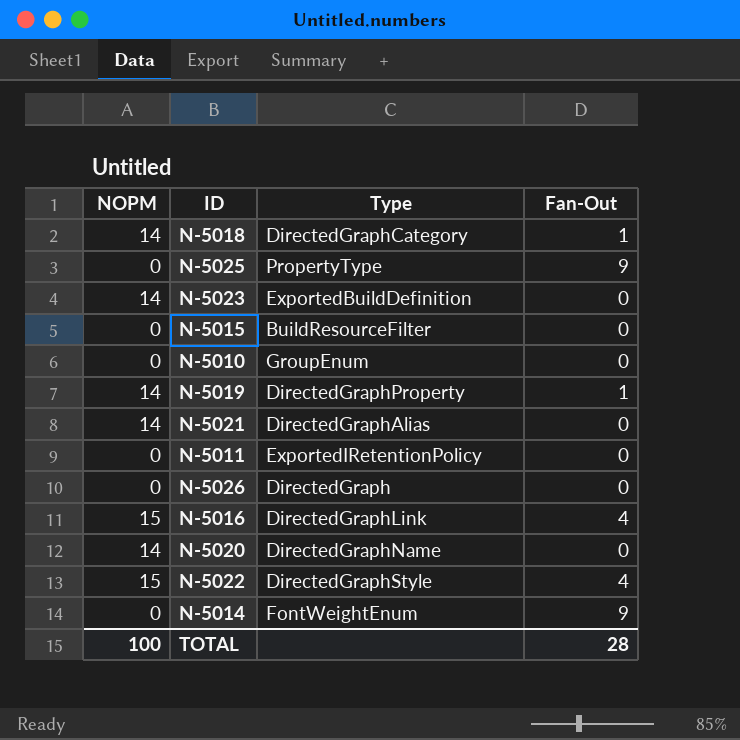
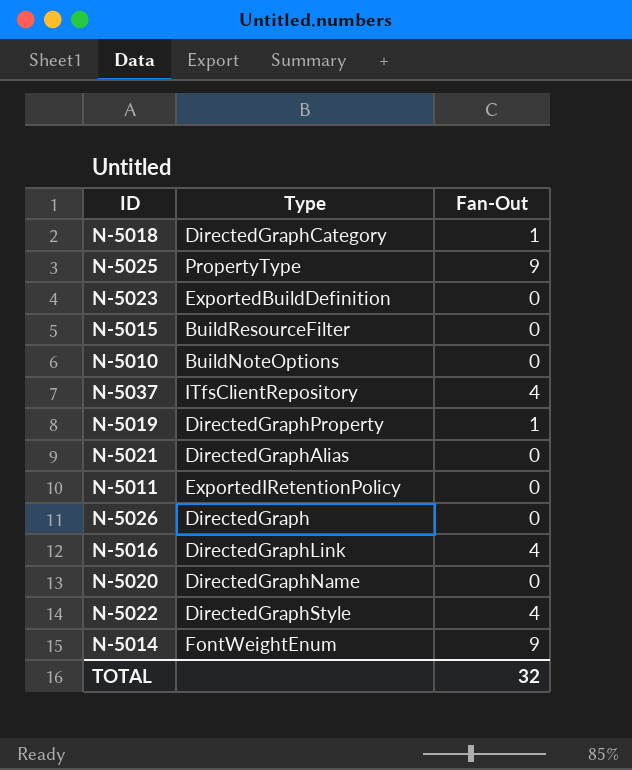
column NOPM | position: 1 -> none
N-5010 | Type: GroupEnum -> BuildNoteOptions
row N-5037: none -> ITfsClientRepository | 4
TOTAL | Fan-Out: 28 -> 32

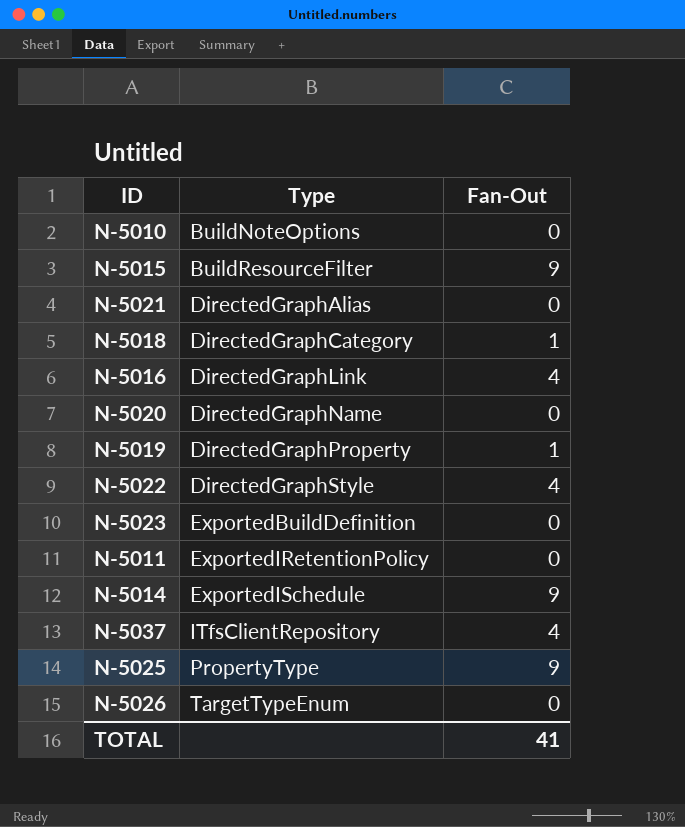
row order: none -> Type ascending
N-5015 | Fan-Out: 0 -> 9
N-5014 | Type: FontWeightEnum -> ExportedISchedule
N-5026 | Type: DirectedGraph -> TargetTypeEnum
TOTAL | Fan-Out: 32 -> 41

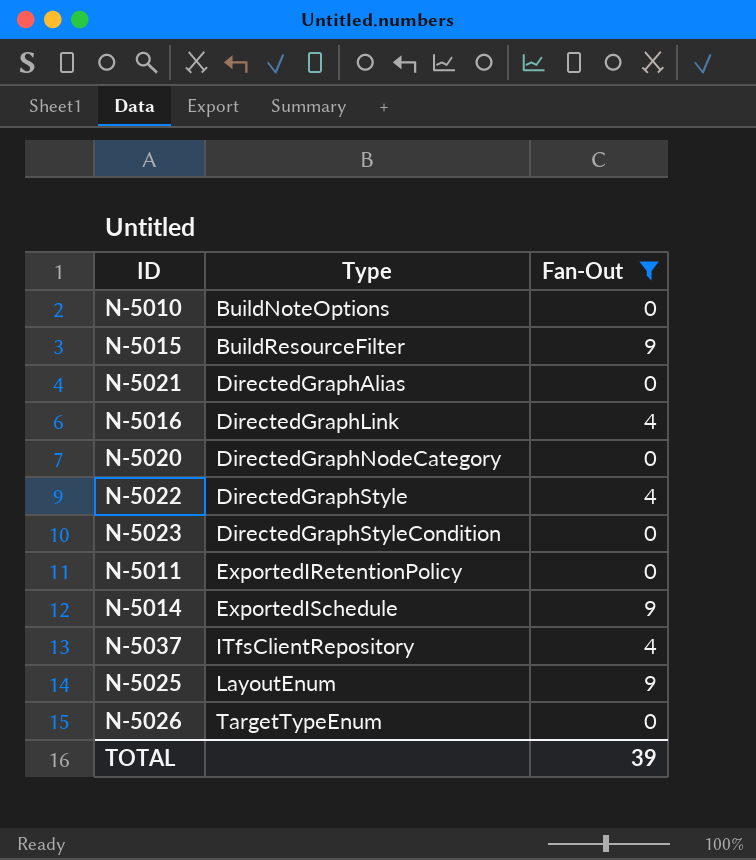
filter: none -> Fan-Out != 1
N-5020 | Type: DirectedGraphName -> DirectedGraphNodeCategory
N-5023 | Type: ExportedBuildDefinition -> DirectedGraphStyleCondition
N-5025 | Type: PropertyType -> LayoutEnum
TOTAL | Fan-Out: 41 -> 39

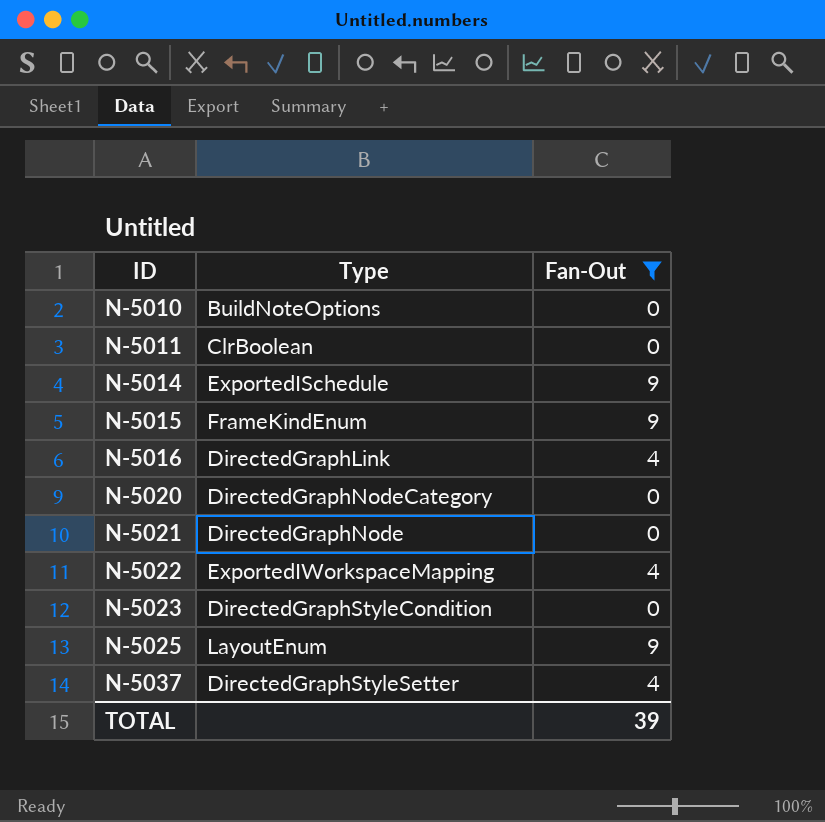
row order: Type ascending -> ID ascending
row N-5026: TargetTypeEnum | 0 -> none
N-5011 | Type: ExportedIRetentionPolicy -> ClrBoolean
N-5015 | Type: BuildResourceFilter -> FrameKindEnum
N-5021 | Type: DirectedGraphAlias -> DirectedGraphNode
N-5022 | Type: DirectedGraphStyle -> ExportedIWorkspaceMapping
N-5037 | Type: ITfsClientRepository -> DirectedGraphStyleSetter

